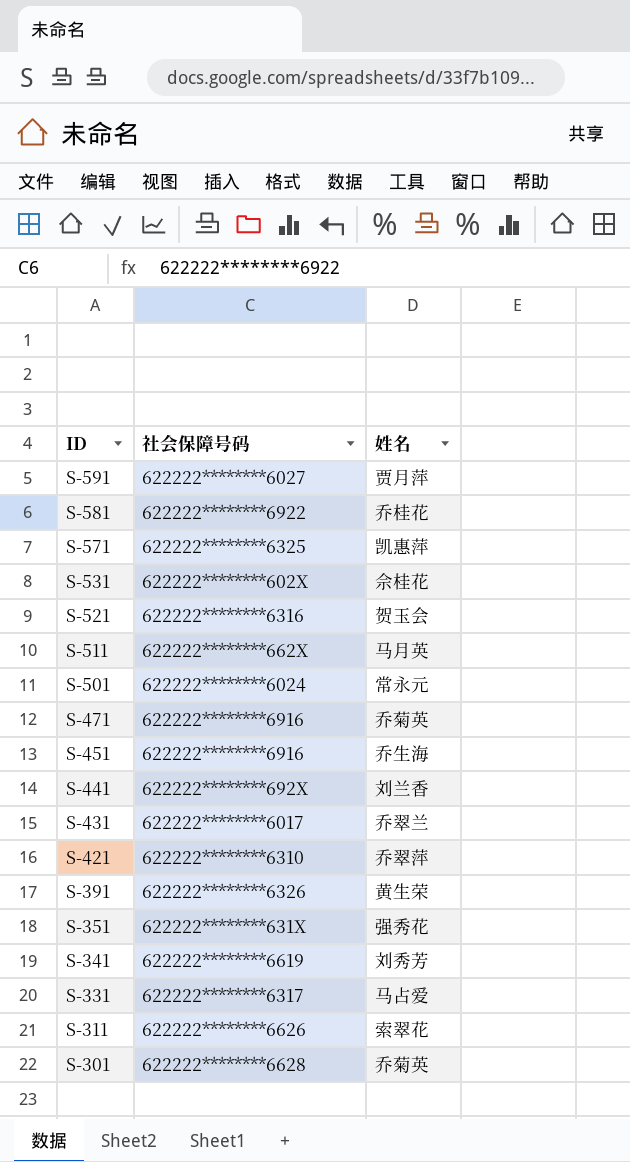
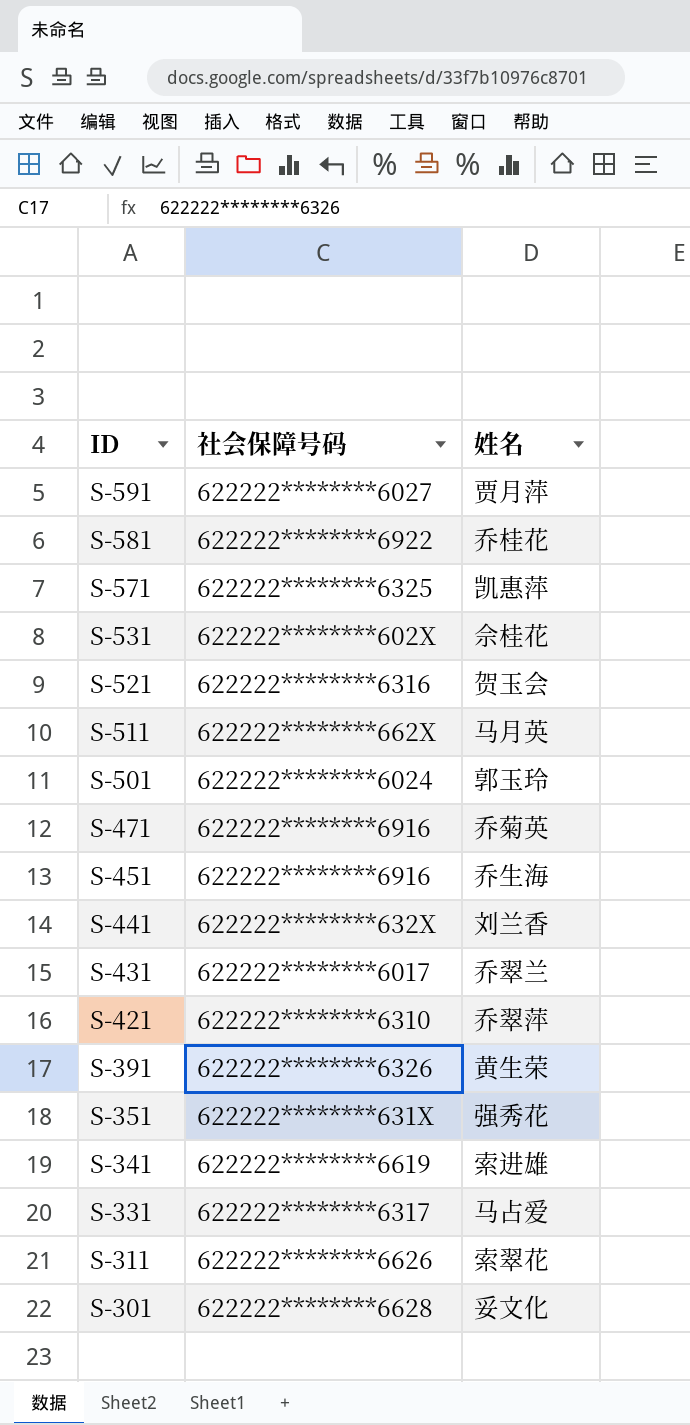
S-501 | 姓名: 常永元 -> 郭玉玲
S-441 | 社会保障号码: 622222********692X -> 622222********632X
S-341 | 姓名: 刘秀芳 -> 索进雄
S-301 | 姓名: 乔菊英 -> 妥文化

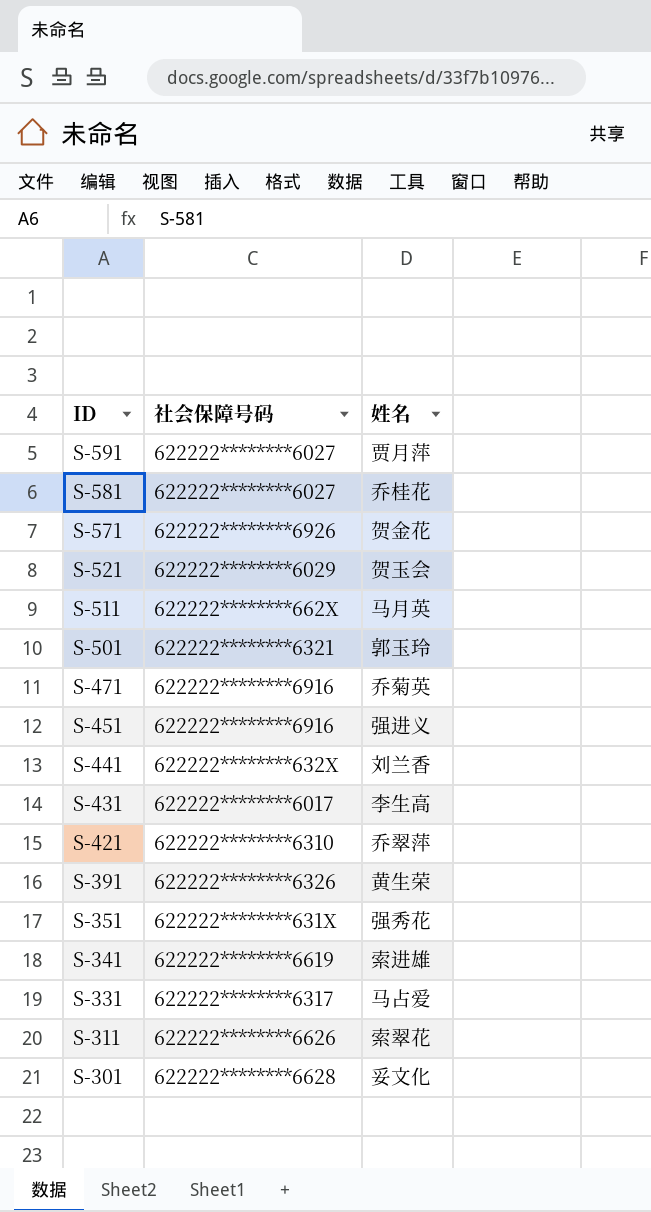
row S-531: 622222********602X | 佘桂花 -> none
S-581 | 社会保障号码: 622222********6922 -> 622222********6027
S-571 | 社会保障号码: 622222********6325 -> 622222********6926
S-571 | 姓名: 凯惠萍 -> 贺金花
S-521 | 社会保障号码: 622222********6316 -> 622222********6029
S-501 | 社会保障号码: 622222********6024 -> 622222********6321
S-451 | 姓名: 乔生海 -> 强进义
S-431 | 姓名: 乔翠兰 -> 李生高

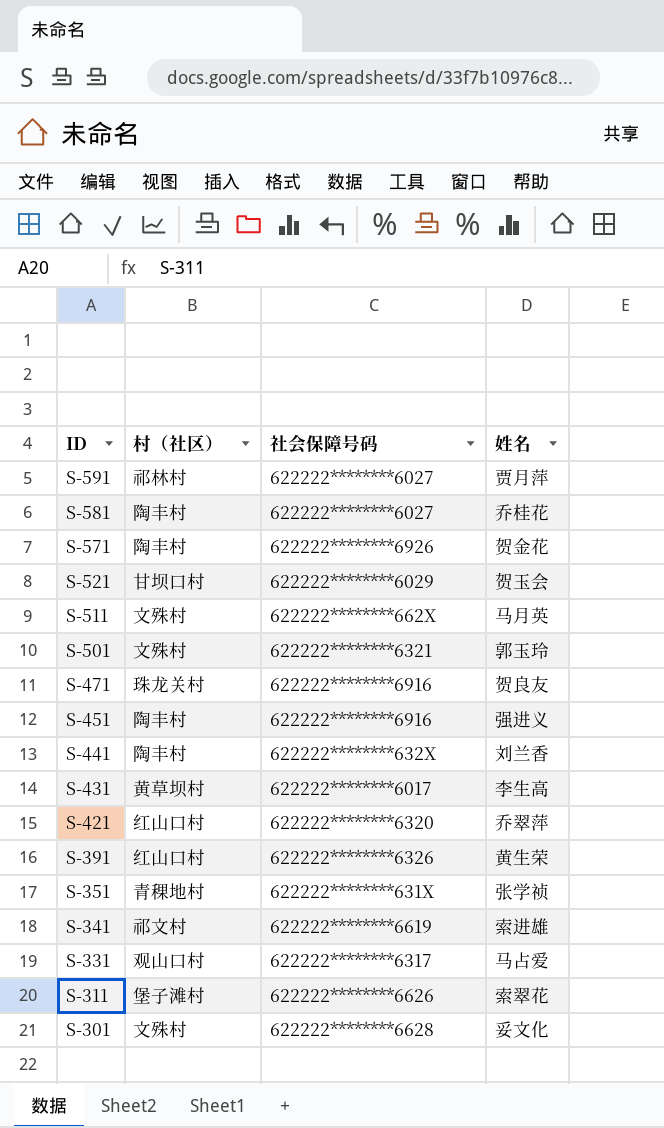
column 村（社区） | position: none -> 2
S-471 | 姓名: 乔菊英 -> 贺良友
S-421 | 社会保障号码: 622222********6310 -> 622222********6320
S-351 | 姓名: 强秀花 -> 张学祯

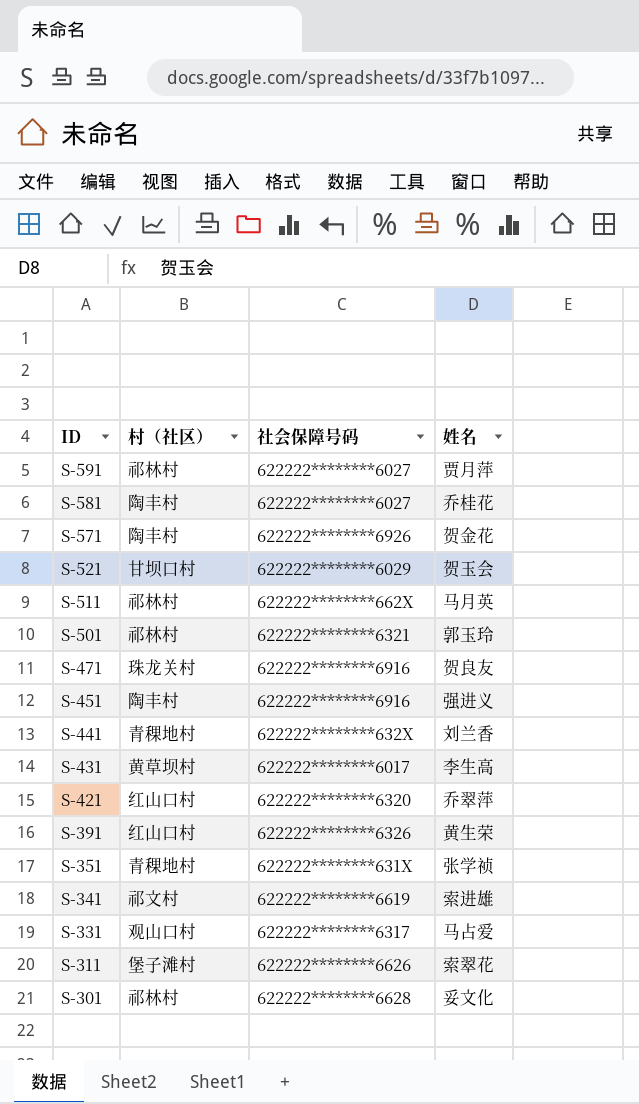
S-511 | 村（社区）: 文殊村 -> 祁林村
S-501 | 村（社区）: 文殊村 -> 祁林村
S-441 | 村（社区）: 陶丰村 -> 青稞地村
S-301 | 村（社区）: 文殊村 -> 祁林村

